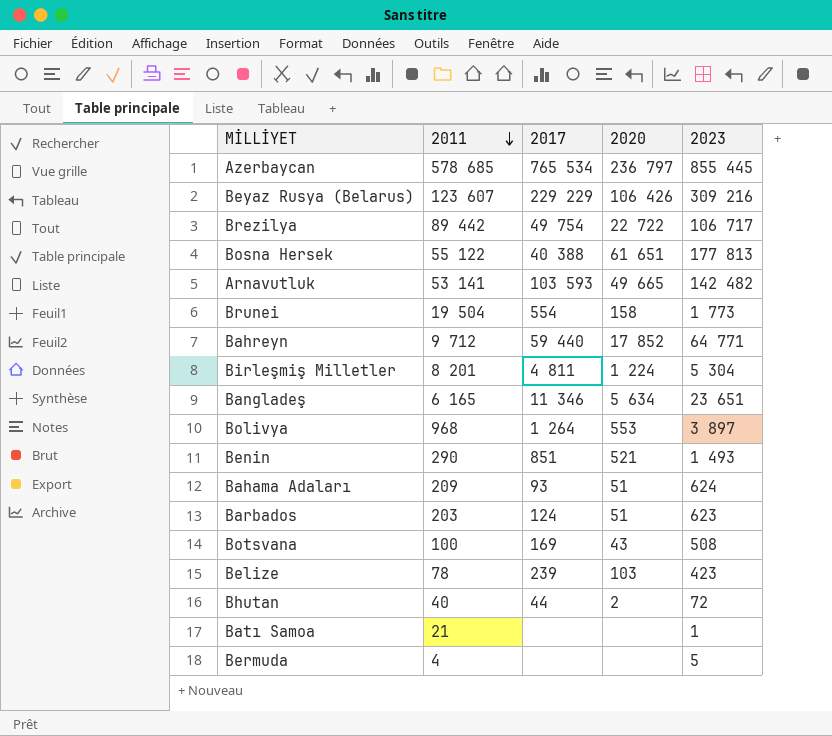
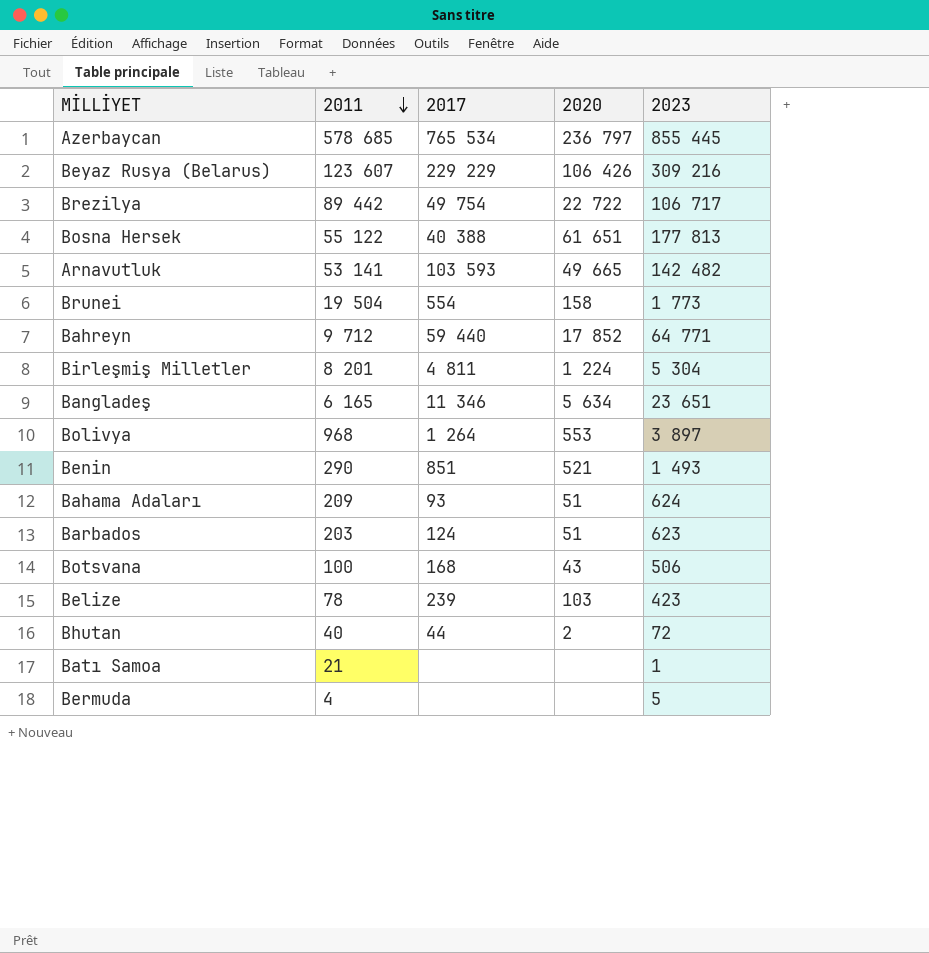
Botsvana | 2017: 169 -> 168
Botsvana | 2023: 508 -> 506

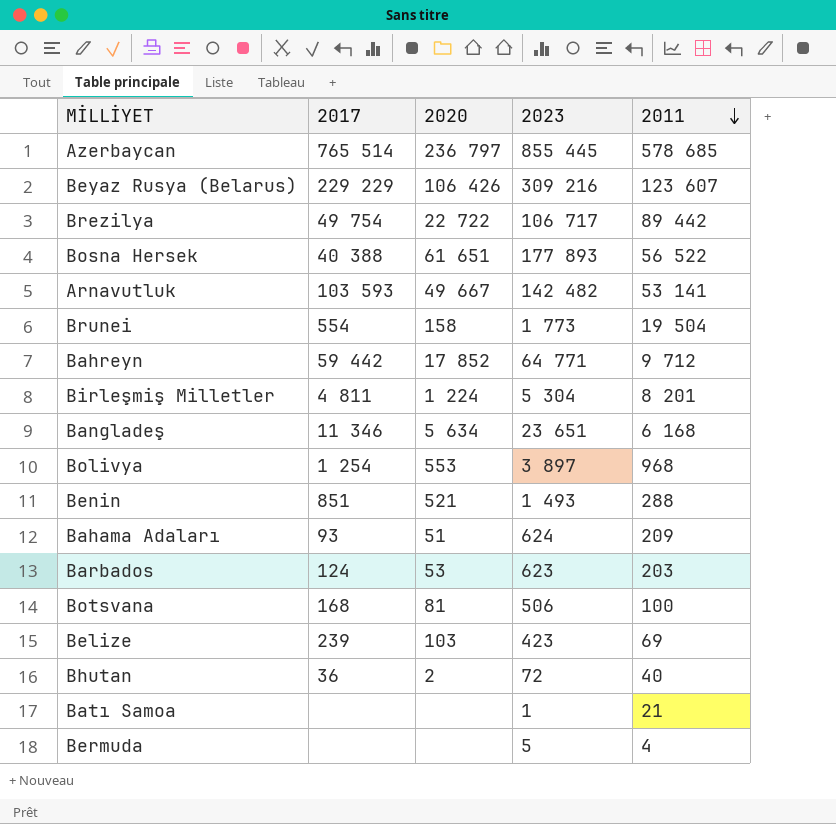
column 2011 | position: 2 -> 5
Azerbaycan | 2017: 765 534 -> 765 514
Bosna Hersek | 2023: 177 813 -> 177 893
Bosna Hersek | 2011: 55 122 -> 56 522
Arnavutluk | 2020: 49 665 -> 49 667
Bahreyn | 2017: 59 440 -> 59 442
Bangladeş | 2011: 6 165 -> 6 168
Bolivya | 2017: 1 264 -> 1 254
Benin | 2011: 290 -> 288
Barbados | 2020: 51 -> 53
Botsvana | 2020: 43 -> 81
Belize | 2011: 78 -> 69
Bhutan | 2017: 44 -> 36

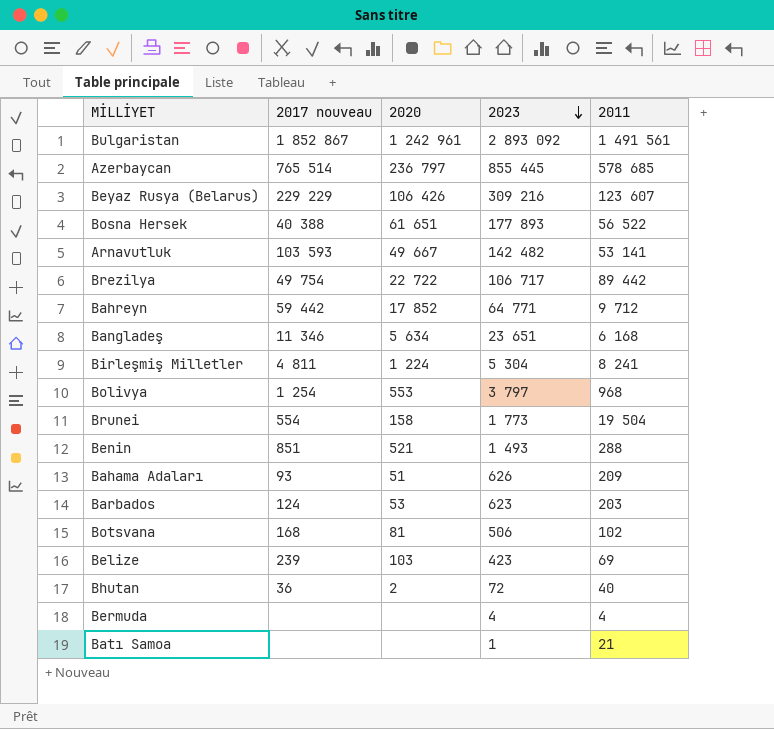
row order: 2011 descending -> 2023 descending
column name: 2017 -> 2017 nouveau
row Bulgaristan: none -> 1 852 867 | 1 242 961 | 2 893 092 | 1 491 561
Birleşmiş Milletler | 2011: 8 201 -> 8 241
Bolivya | 2023: 3 897 -> 3 797
Bahama Adaları | 2023: 624 -> 626
Botsvana | 2011: 100 -> 102
Bermuda | 2023: 5 -> 4

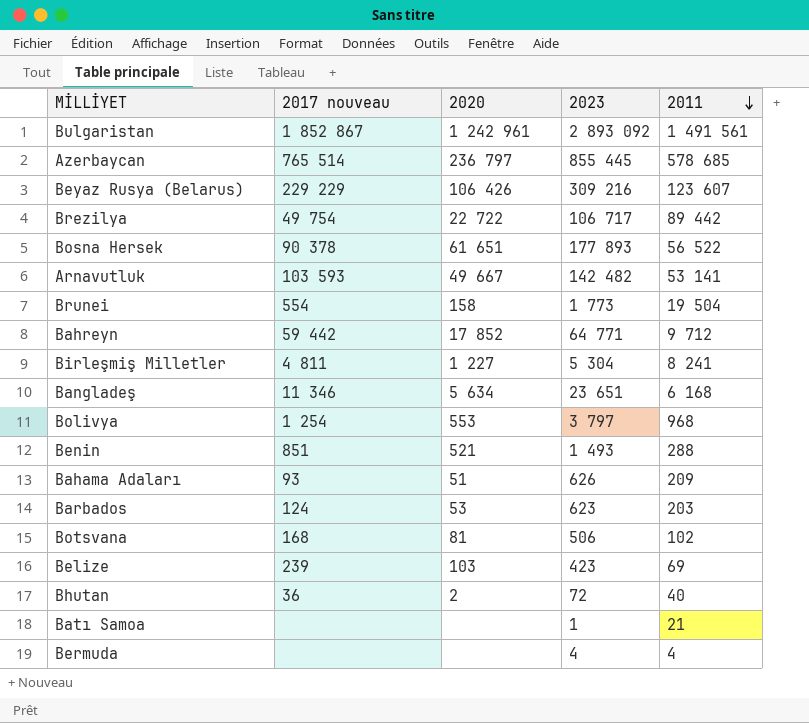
row order: 2023 descending -> 2011 descending
Bosna Hersek | 2017 nouveau: 40 388 -> 90 378
Birleşmiş Milletler | 2020: 1 224 -> 1 227

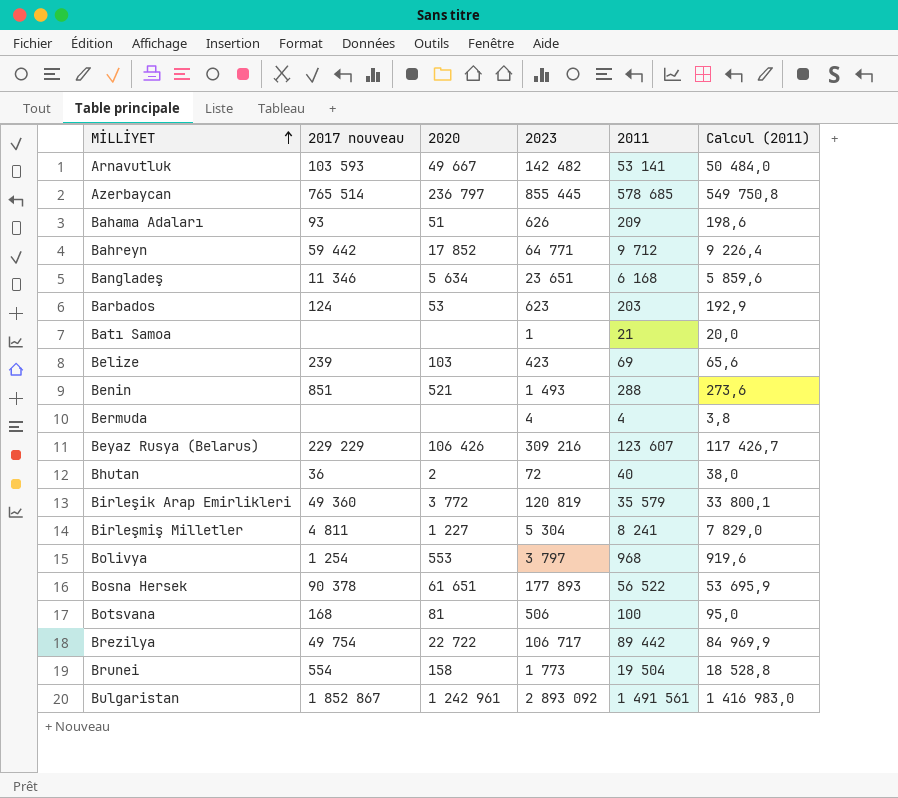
row order: 2011 descending -> MİLLİYET ascending
column Calcul (2011) | formula: none -> [2011] * 0,95
row Birleşik Arap Emirlikleri: none -> 49 360 | 3 772 | 120 819 | 35 579 | 33 800,1
Botsvana | 2011: 102 -> 100

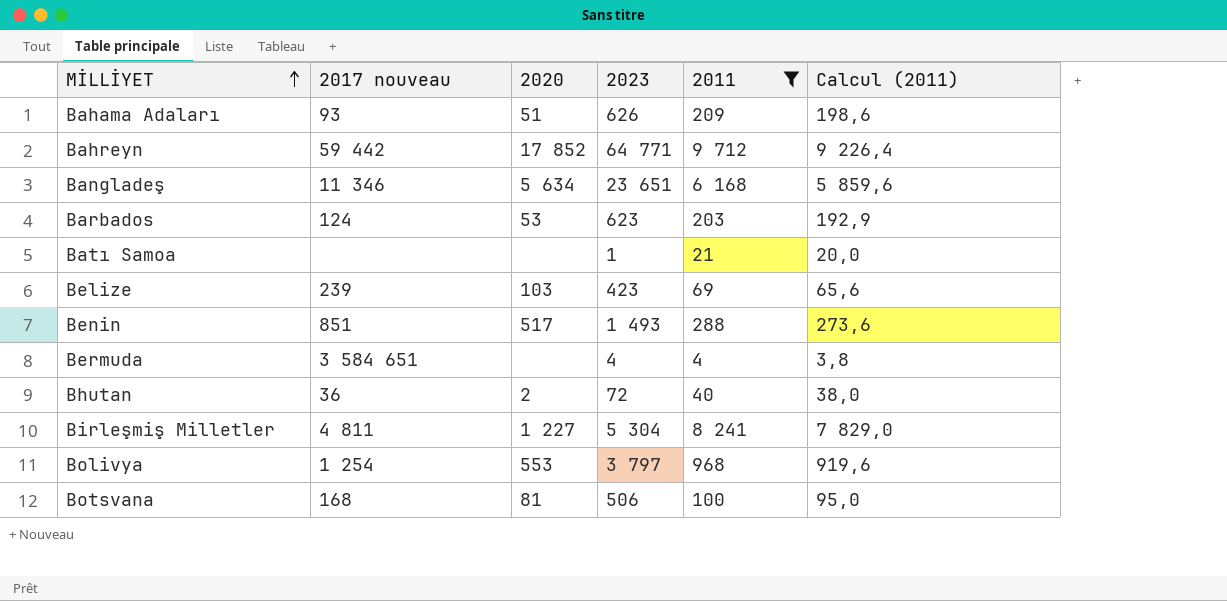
filter: none -> 2011 <= 9 712
Benin | 2020: 521 -> 517
Bermuda | 2017 nouveau: none -> 3 584 651

